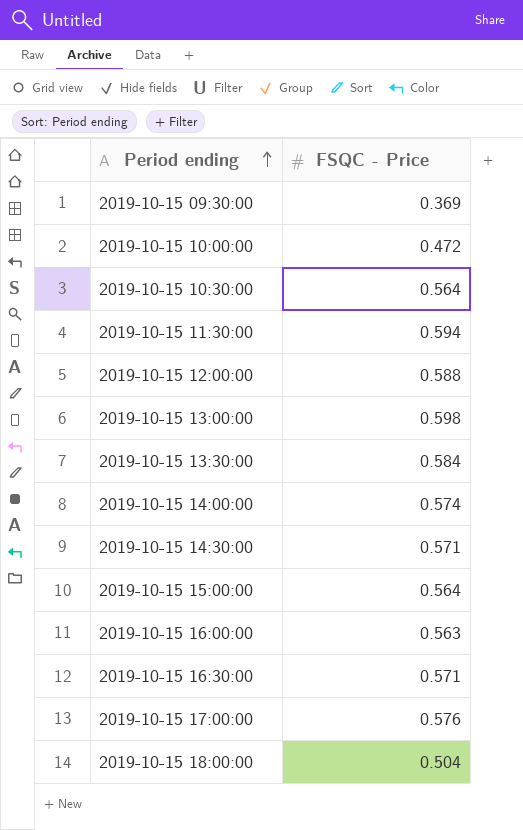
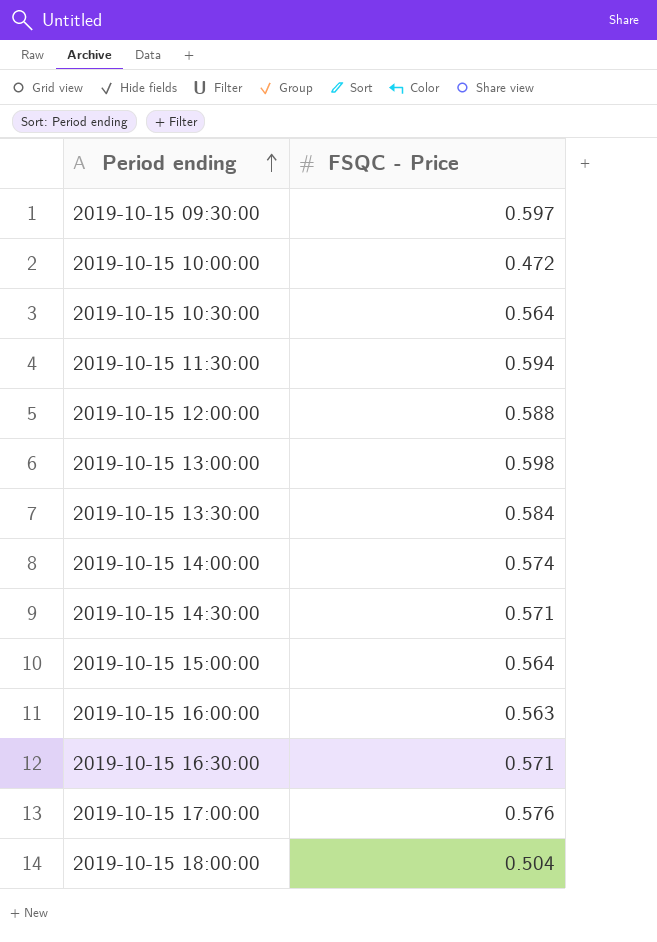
2019-10-15 09:30:00 | FSQC - Price: 0.369 -> 0.597

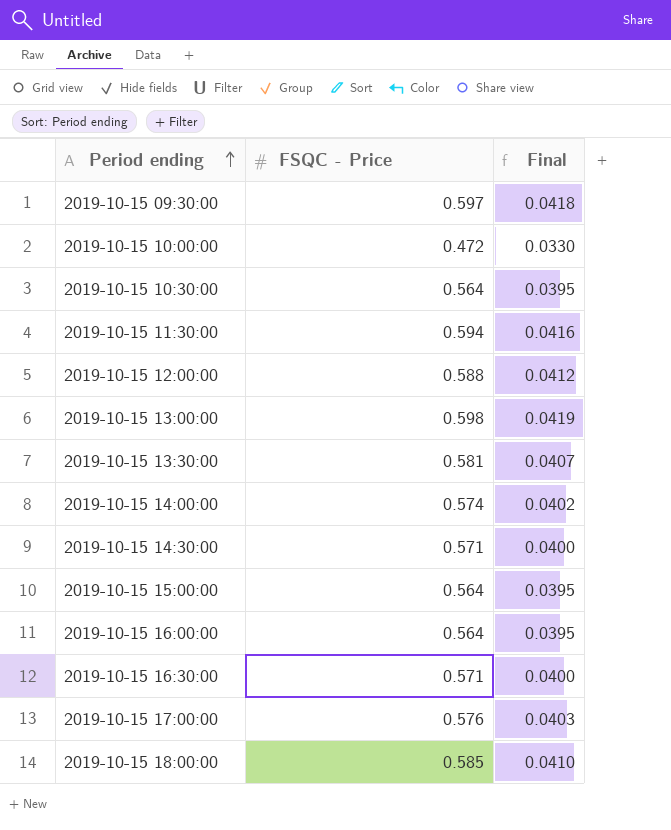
column Final | formula: none -> [FSQC - Price] * 0.07
2019-10-15 13:30:00 | FSQC - Price: 0.584 -> 0.581
2019-10-15 16:00:00 | FSQC - Price: 0.563 -> 0.564
2019-10-15 18:00:00 | FSQC - Price: 0.504 -> 0.585

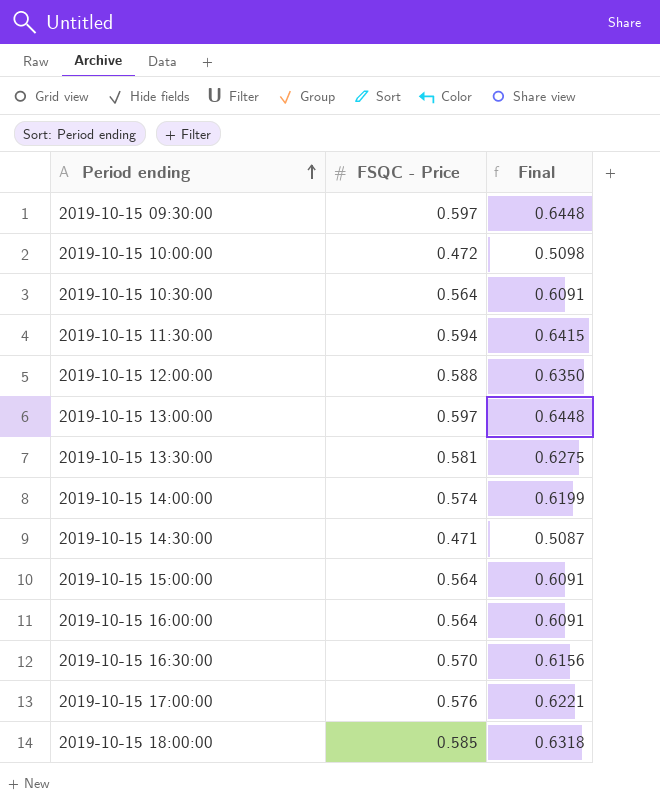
column Final | formula: [FSQC - Price] * 0.07 -> [FSQC - Price] * 1.08
2019-10-15 13:00:00 | FSQC - Price: 0.598 -> 0.597
2019-10-15 14:30:00 | FSQC - Price: 0.571 -> 0.471
2019-10-15 16:30:00 | FSQC - Price: 0.571 -> 0.570

